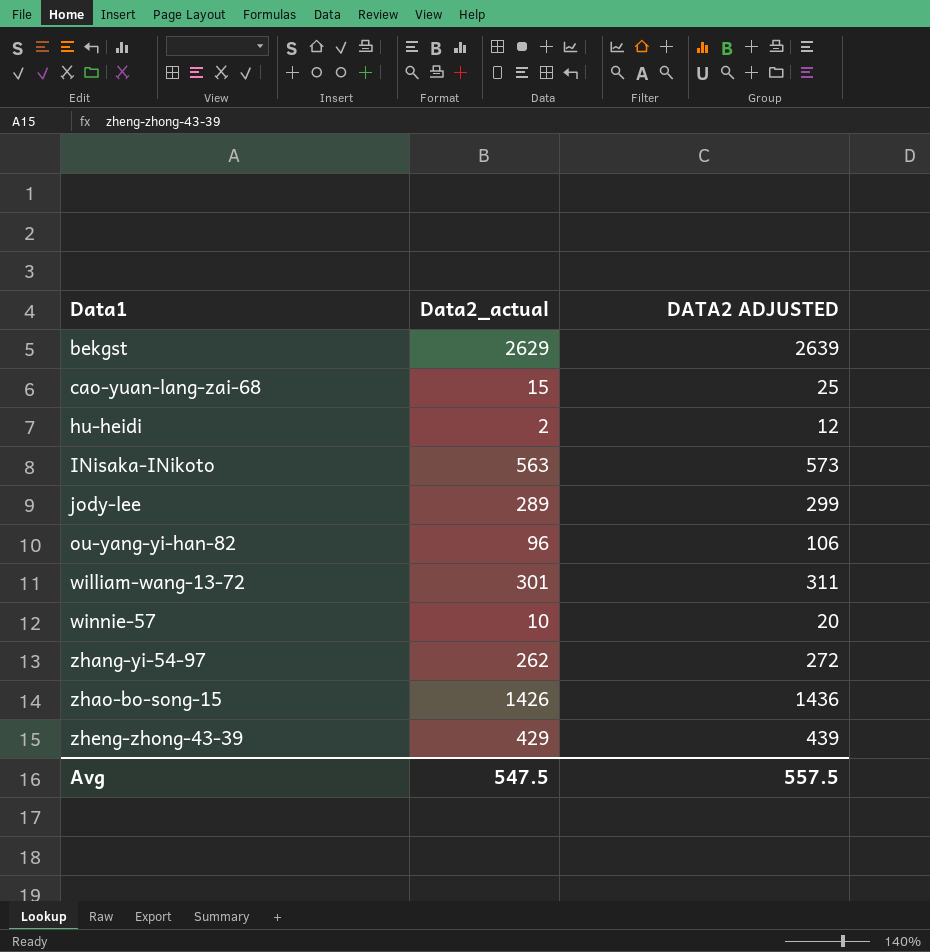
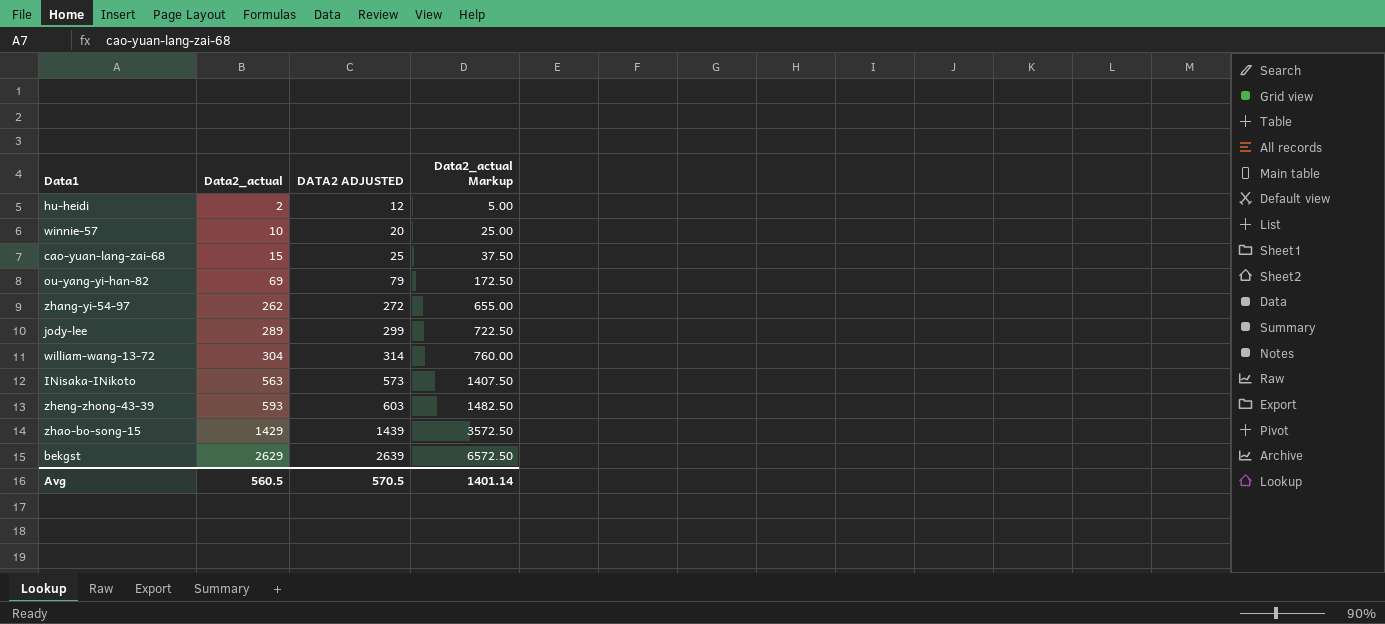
row order: Data1 ascending -> Data2_actual ascending
column Data2_actual Markup | formula: none -> [Data2_actual] * 2.5
ou-yang-yi-han-82 | Data2_actual: 96 -> 69
ou-yang-yi-han-82 | DATA2 ADJUSTED: 106 -> 79
william-wang-13-72 | Data2_actual: 301 -> 304
william-wang-13-72 | DATA2 ADJUSTED: 311 -> 314
zheng-zhong-43-39 | Data2_actual: 429 -> 593
zheng-zhong-43-39 | DATA2 ADJUSTED: 439 -> 603
zhao-bo-song-15 | Data2_actual: 1426 -> 1429
zhao-bo-song-15 | DATA2 ADJUSTED: 1436 -> 1439
Avg | Data2_actual: 547.5 -> 560.5
Avg | DATA2 ADJUSTED: 557.5 -> 570.5

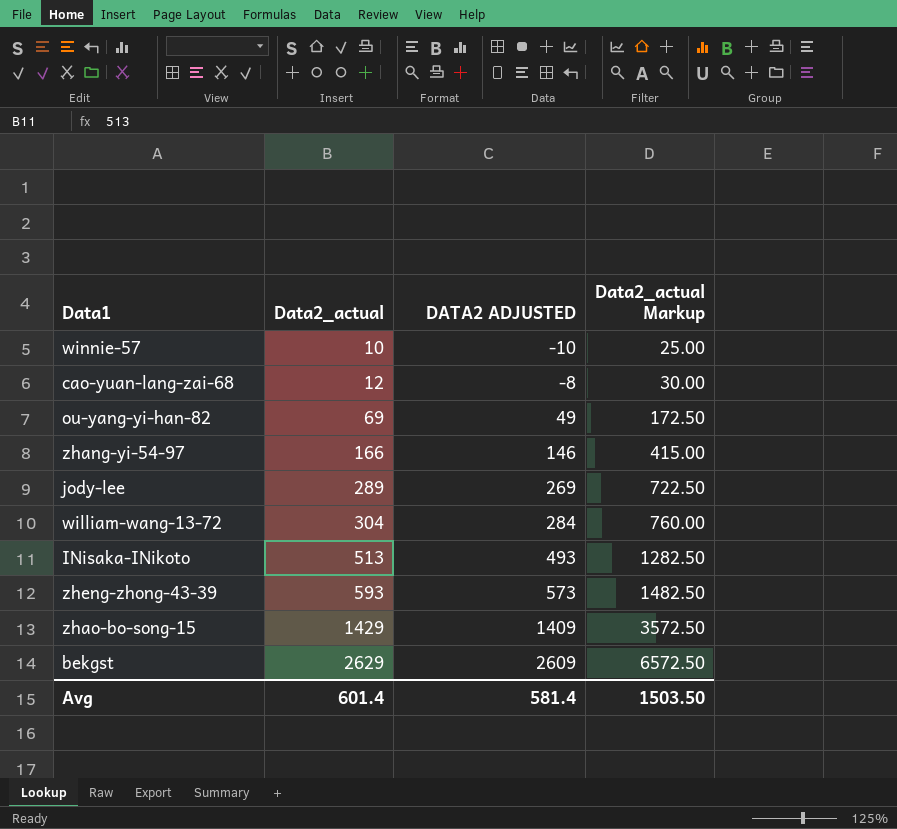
column DATA2 ADJUSTED | formula: [Data2_actual] + 10 -> [Data2_actual] - 20
row hu-heidi: 2 | 12 | 5.00 -> none
cao-yuan-lang-zai-68 | Data2_actual: 15 -> 12
cao-yuan-lang-zai-68 | Data2_actual Markup: 37.50 -> 30.00
zhang-yi-54-97 | Data2_actual: 262 -> 166
zhang-yi-54-97 | Data2_actual Markup: 655.00 -> 415.00
INisaka-INikoto | Data2_actual: 563 -> 513
INisaka-INikoto | Data2_actual Markup: 1407.50 -> 1282.50
Avg | Data2_actual: 560.5 -> 601.4
Avg | DATA2 ADJUSTED: 570.5 -> 581.4
Avg | Data2_actual Markup: 1401.14 -> 1503.50

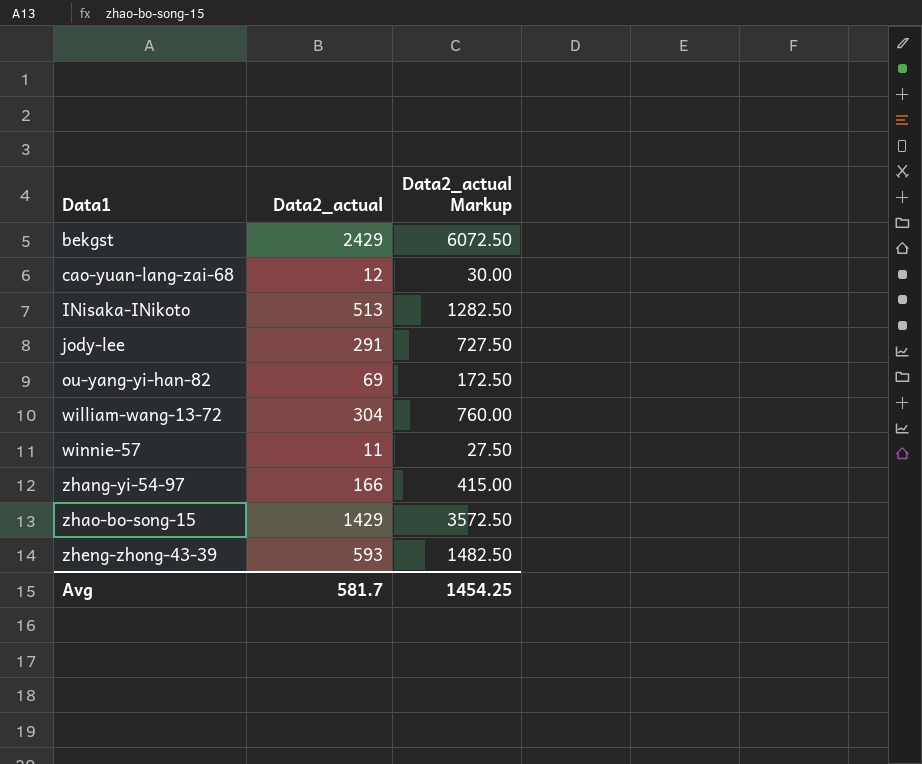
row order: Data2_actual ascending -> Data1 ascending
column DATA2 ADJUSTED | formula: [Data2_actual] - 20 -> none
bekgst | Data2_actual: 2629 -> 2429
bekgst | Data2_actual Markup: 6572.50 -> 6072.50
jody-lee | Data2_actual: 289 -> 291
jody-lee | Data2_actual Markup: 722.50 -> 727.50
winnie-57 | Data2_actual: 10 -> 11
winnie-57 | Data2_actual Markup: 25.00 -> 27.50
Avg | Data2_actual: 601.4 -> 581.7
Avg | Data2_actual Markup: 1503.50 -> 1454.25

